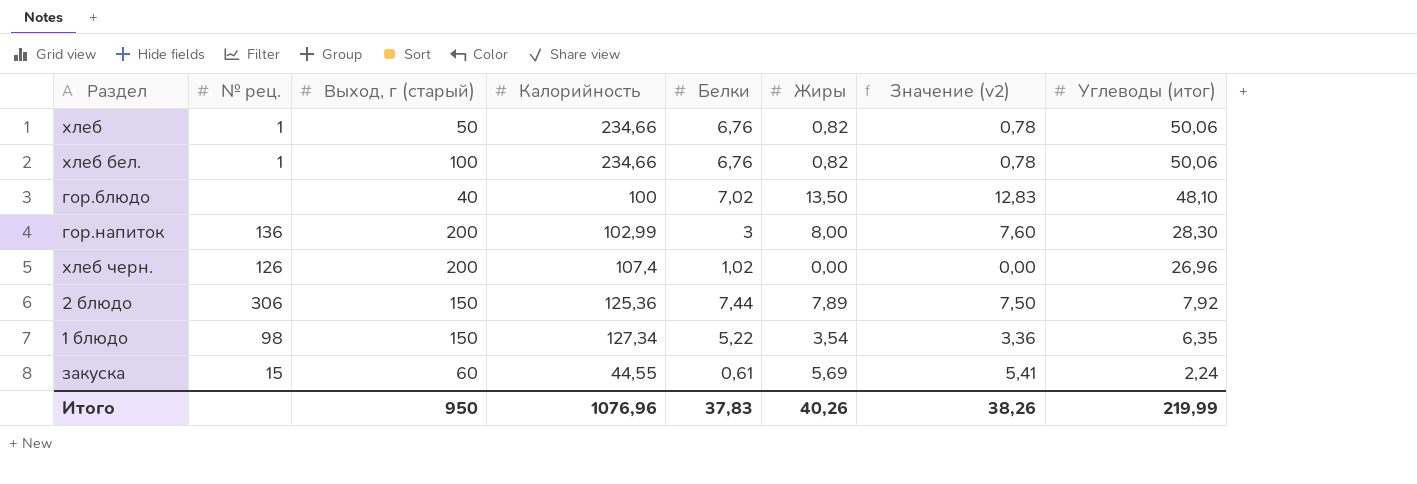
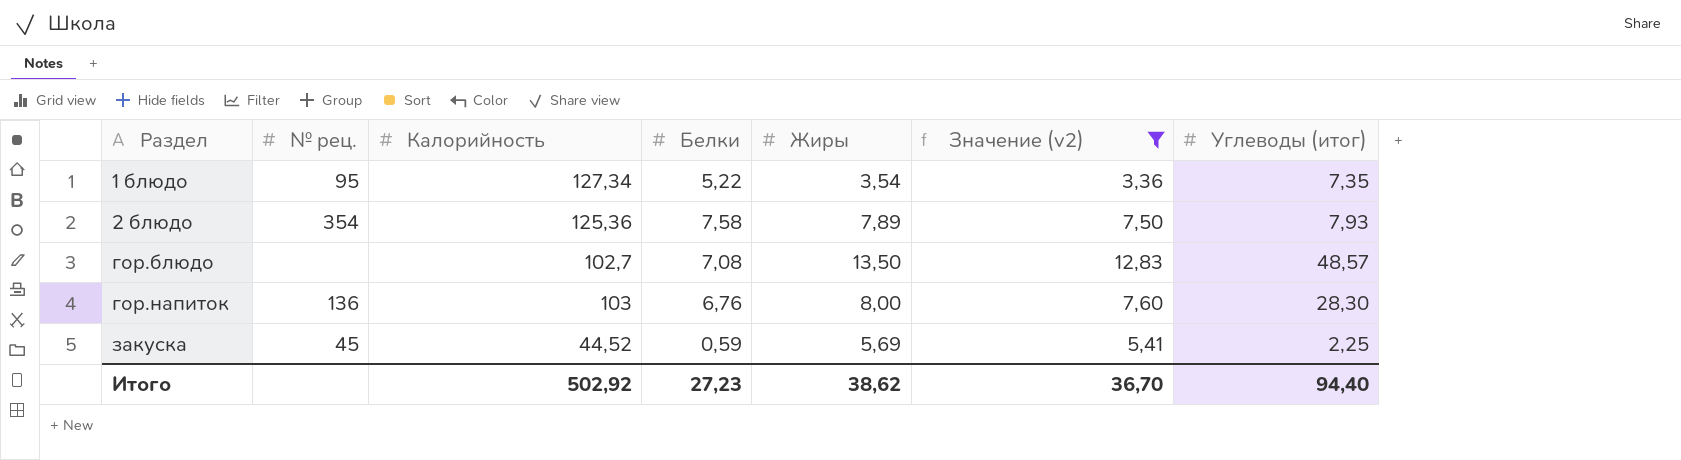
filter: none -> Значение (v2) >= 3,36
row order: Углеводы (итог) descending -> Раздел ascending
column Выход, г (старый) | position: 3 -> none
1 блюдо | № рец.: 98 -> 95
1 блюдо | Углеводы (итог): 6,35 -> 7,35
2 блюдо | № рец.: 306 -> 354
2 блюдо | Белки: 7,44 -> 7,58
2 блюдо | Углеводы (итог): 7,92 -> 7,93
гор.блюдо | Калорийность: 100 -> 102,7
гор.блюдо | Белки: 7,02 -> 7,08
гор.блюдо | Углеводы (итог): 48,10 -> 48,57
гор.напиток | Калорийность: 102,99 -> 103
гор.напиток | Белки: 3 -> 6,76
закуска | № рец.: 15 -> 45
закуска | Калорийность: 44,55 -> 44,52
закуска | Белки: 0,61 -> 0,59
закуска | Углеводы (итог): 2,24 -> 2,25
Итого | Калорийность: 1076,96 -> 502,92
Итого | Белки: 37,83 -> 27,23
Итого | Жиры: 40,26 -> 38,62
Итого | Значение (v2): 38,26 -> 36,70
Итого | Углеводы (итог): 219,99 -> 94,40

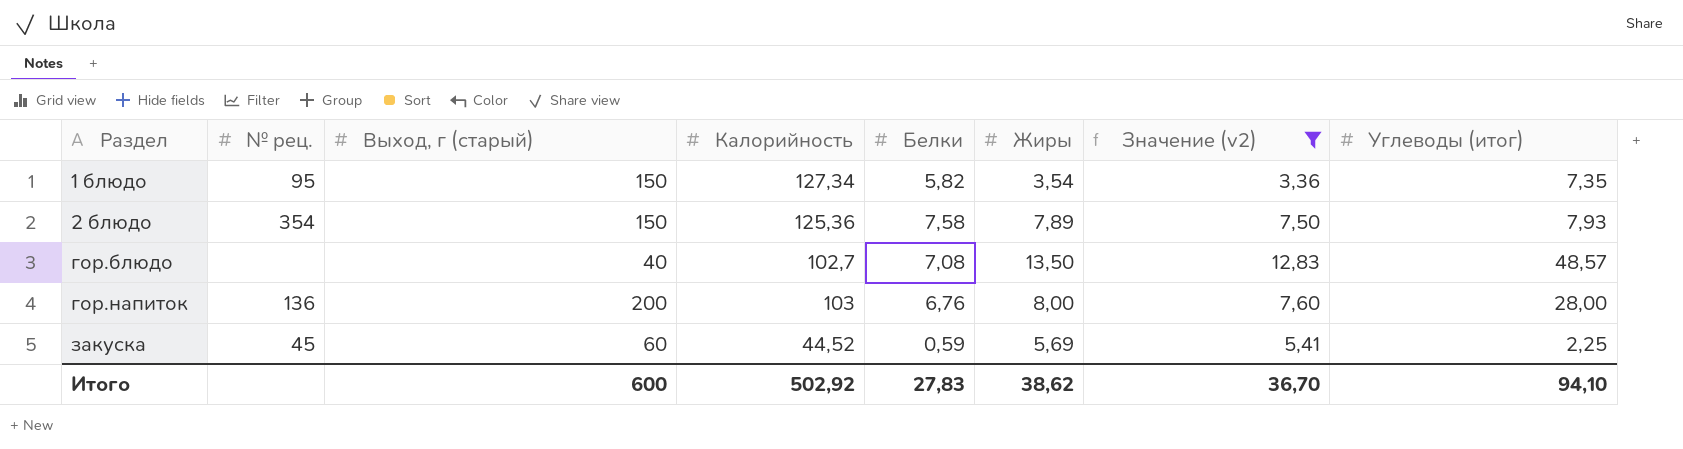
column Выход, г (старый) | position: none -> 3
1 блюдо | Белки: 5,22 -> 5,82
гор.напиток | Углеводы (итог): 28,30 -> 28,00
Итого | Белки: 27,23 -> 27,83
Итого | Углеводы (итог): 94,40 -> 94,10

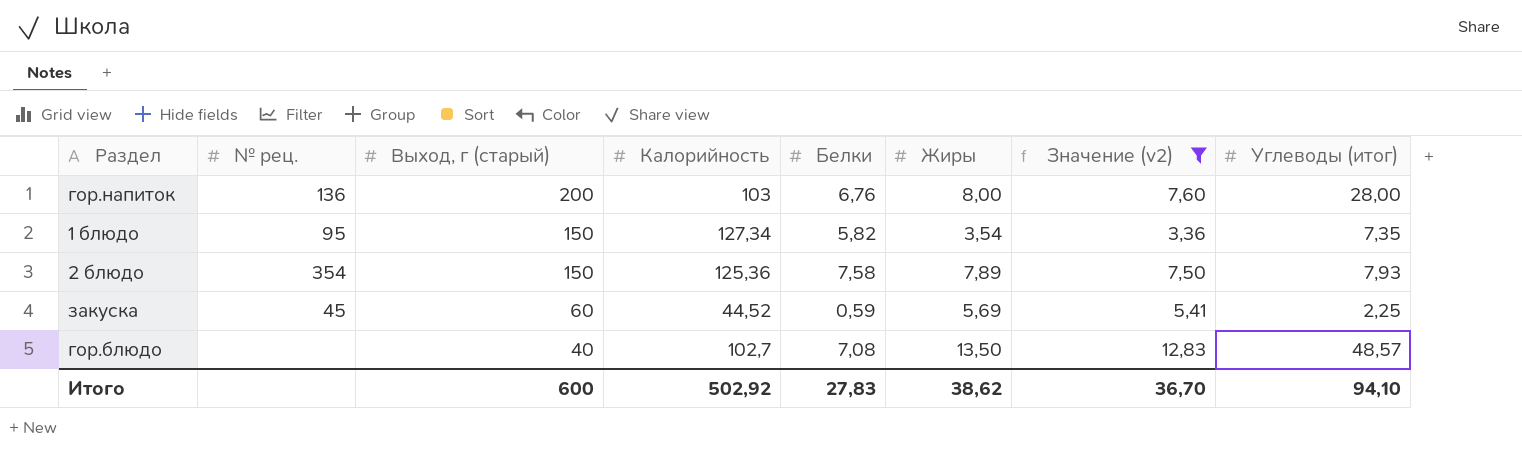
row order: Раздел ascending -> Выход, г (старый) descending

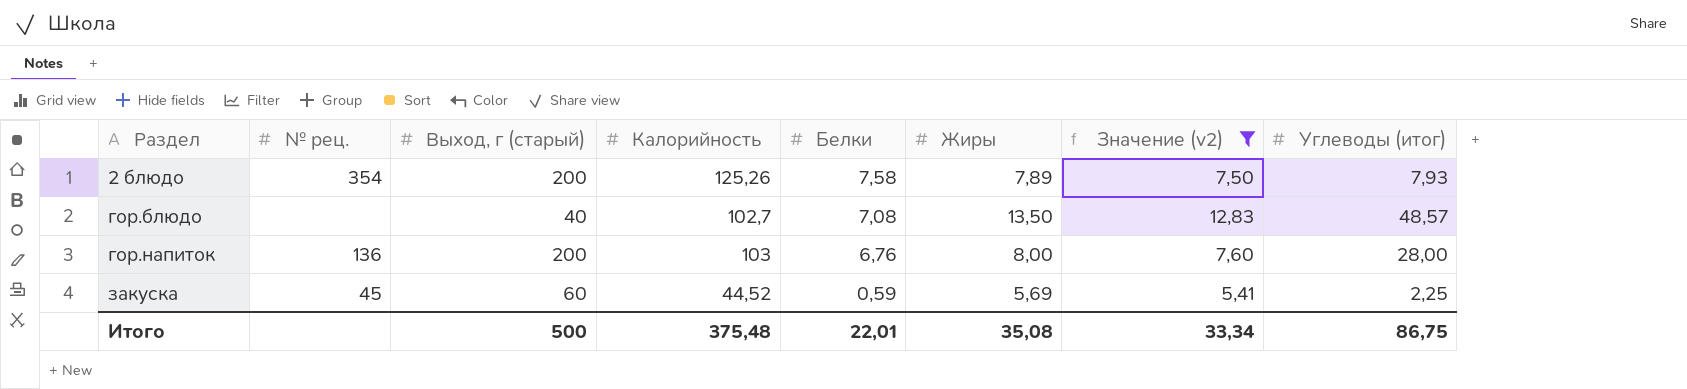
row order: Выход, г (старый) descending -> Раздел ascending
row 1 блюдо: 95 | 150 | 127,34 | 5,82 | 3,54 | 3,36 | 7,35 -> none
2 блюдо | Выход, г (старый): 150 -> 200
2 блюдо | Калорийность: 125,36 -> 125,26
Итого | Выход, г (старый): 600 -> 500
Итого | Калорийность: 502,92 -> 375,48
Итого | Белки: 27,83 -> 22,01
Итого | Жиры: 38,62 -> 35,08
Итого | Значение (v2): 36,70 -> 33,34
Итого | Углеводы (итог): 94,10 -> 86,75

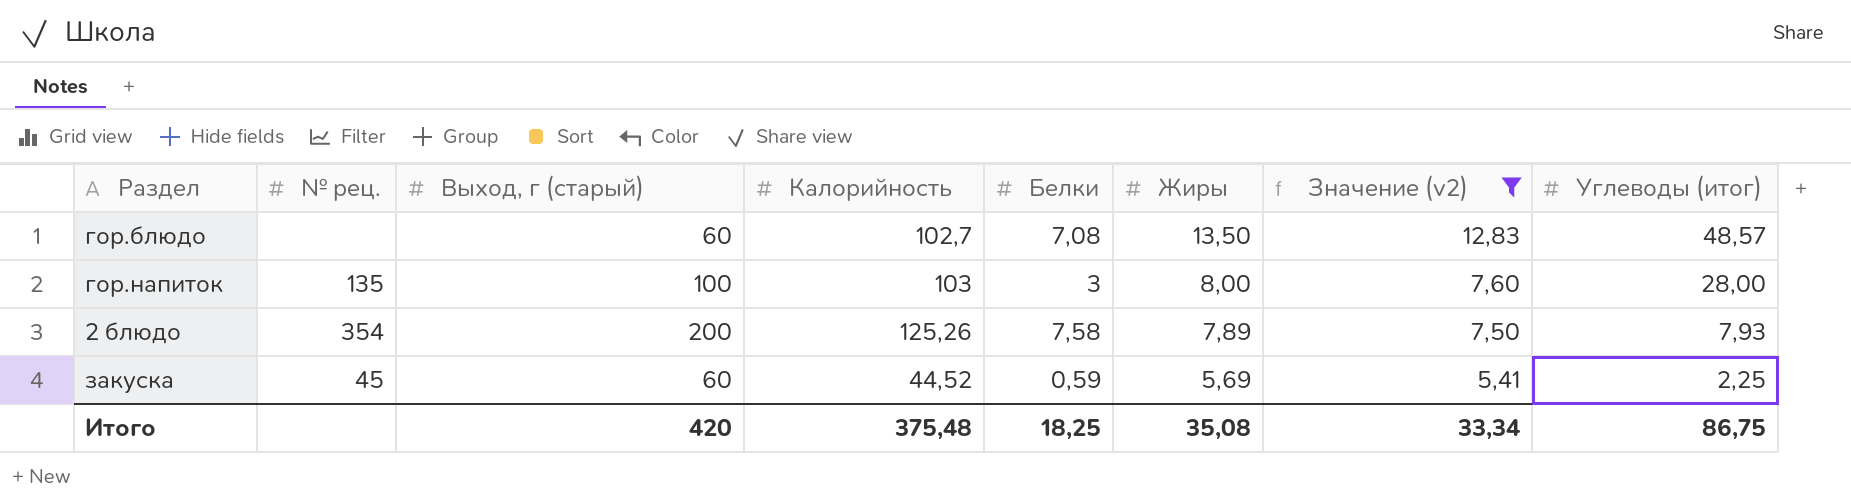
row order: Раздел ascending -> Жиры descending
гор.блюдо | Выход, г (старый): 40 -> 60
гор.напиток | № рец.: 136 -> 135
гор.напиток | Выход, г (старый): 200 -> 100
гор.напиток | Белки: 6,76 -> 3
Итого | Выход, г (старый): 500 -> 420
Итого | Белки: 22,01 -> 18,25

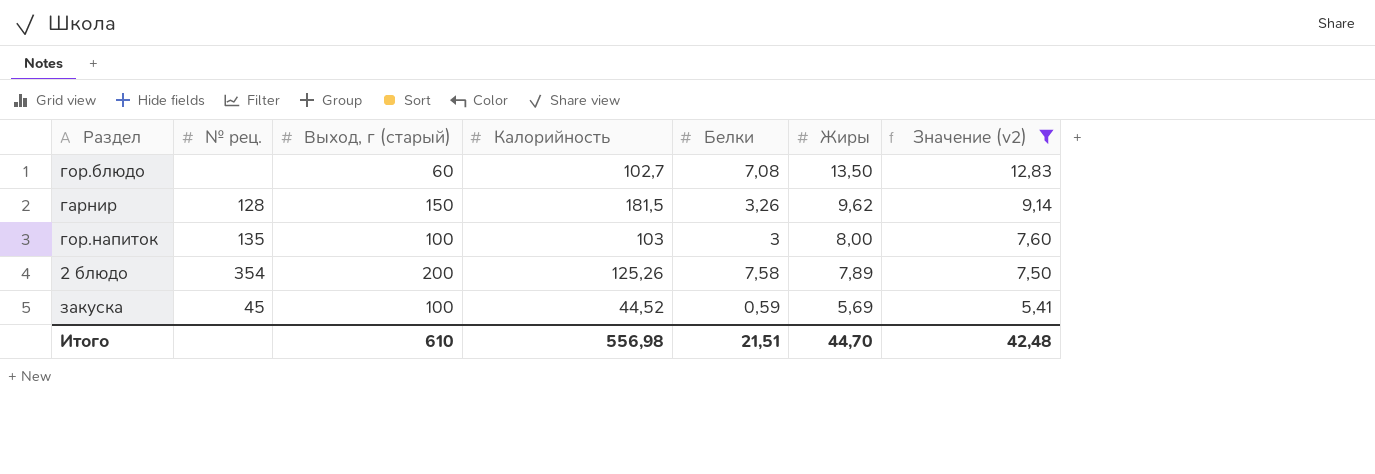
column Углеводы (итог) | position: 8 -> none
row гарнир: none -> 128 | 150 | 181,5 | 3,26 | 9,62 | 9,14
закуска | Выход, г (старый): 60 -> 100
Итого | Выход, г (старый): 420 -> 610
Итого | Калорийность: 375,48 -> 556,98
Итого | Белки: 18,25 -> 21,51
Итого | Жиры: 35,08 -> 44,70
Итого | Значение (v2): 33,34 -> 42,48

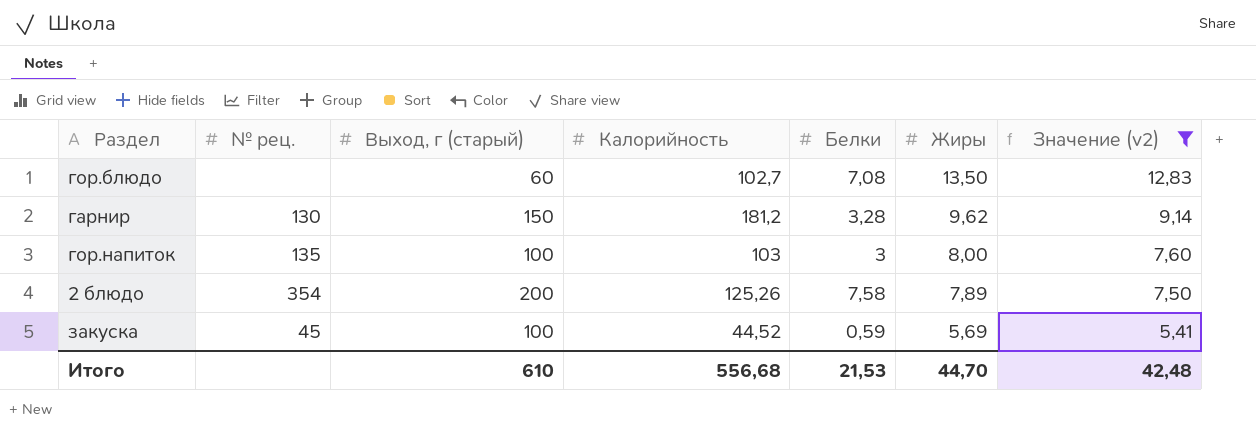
гарнир | № рец.: 128 -> 130
гарнир | Калорийность: 181,5 -> 181,2
гарнир | Белки: 3,26 -> 3,28
Итого | Калорийность: 556,98 -> 556,68
Итого | Белки: 21,51 -> 21,53

